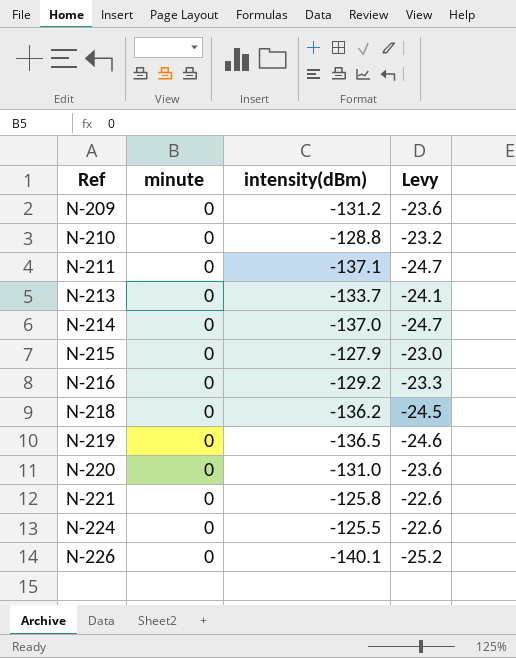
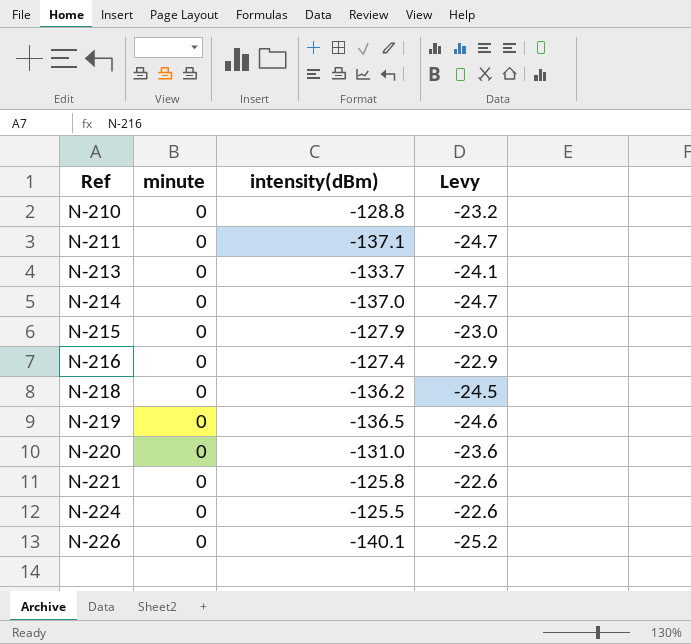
row N-209: 0 | -131.2 | -23.6 -> none
N-216 | intensity(dBm): -129.2 -> -127.4
N-216 | Levy: -23.3 -> -22.9

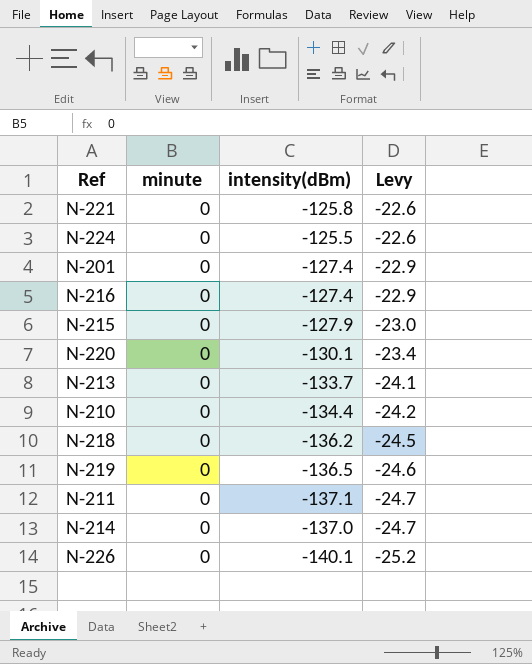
row order: Ref ascending -> Levy descending
row N-201: none -> 0 | -127.4 | -22.9
N-220 | intensity(dBm): -131.0 -> -130.1
N-220 | Levy: -23.6 -> -23.4
N-210 | intensity(dBm): -128.8 -> -134.4
N-210 | Levy: -23.2 -> -24.2

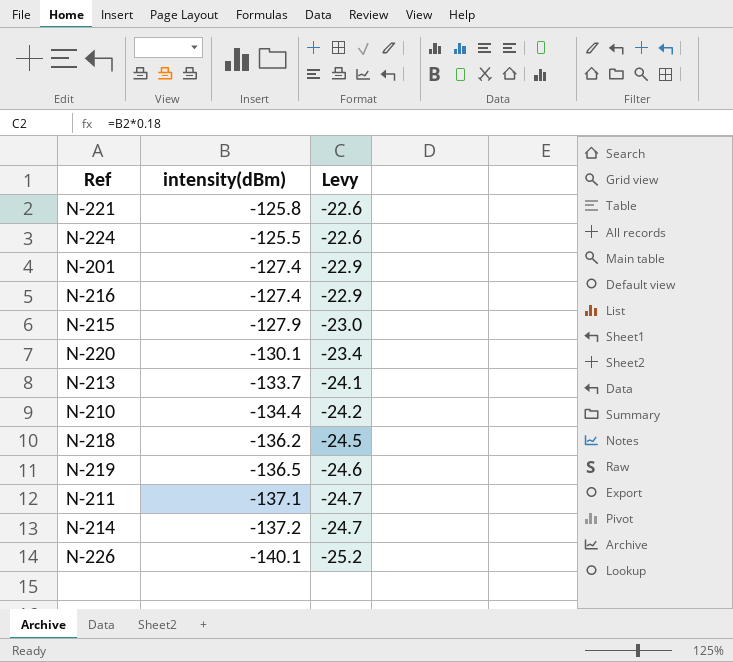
column minute | position: 2 -> none
N-214 | intensity(dBm): -137.0 -> -137.2

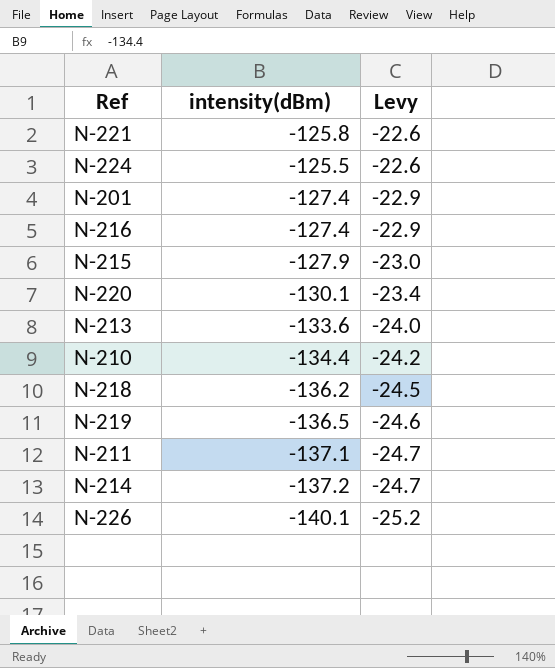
N-213 | intensity(dBm): -133.7 -> -133.6
N-213 | Levy: -24.1 -> -24.0

